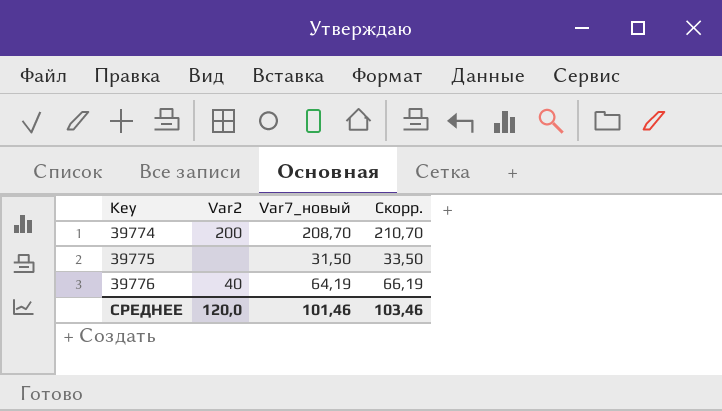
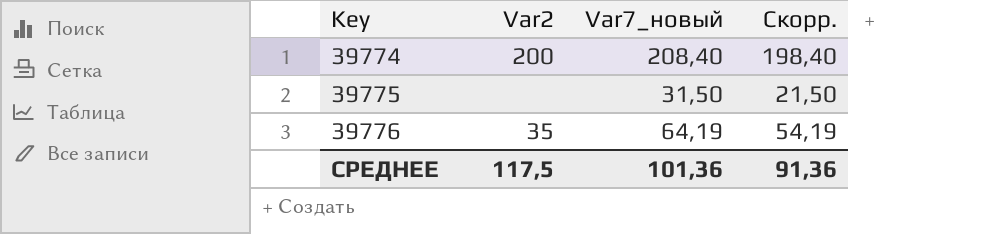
column Скорр. | formula: [Var7_новый] + 2 -> [Var7_новый] - 10
39774 | Var7_новый: 208,70 -> 208,40
39776 | Var2: 40 -> 35
СРЕДНЕЕ | Var2: 120,0 -> 117,5
СРЕДНЕЕ | Var7_новый: 101,46 -> 101,36
СРЕДНЕЕ | Скорр.: 103,46 -> 91,36

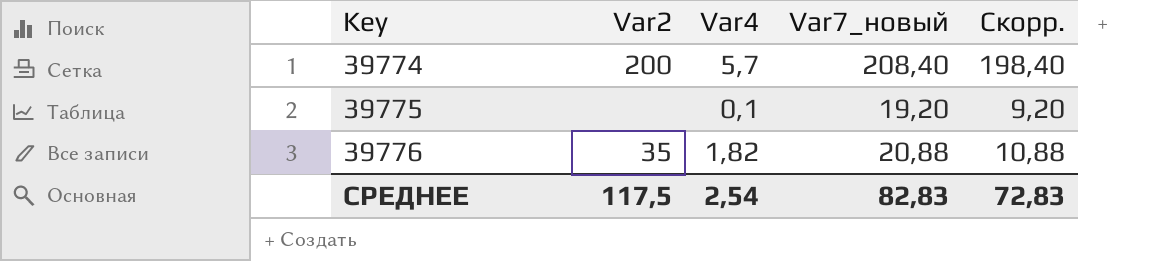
column Var4 | position: none -> 3
39775 | Var7_новый: 31,50 -> 19,20
39775 | Скорр.: 21,50 -> 9,20
39776 | Var7_новый: 64,19 -> 20,88
39776 | Скорр.: 54,19 -> 10,88
СРЕДНЕЕ | Var7_новый: 101,36 -> 82,83
СРЕДНЕЕ | Скорр.: 91,36 -> 72,83

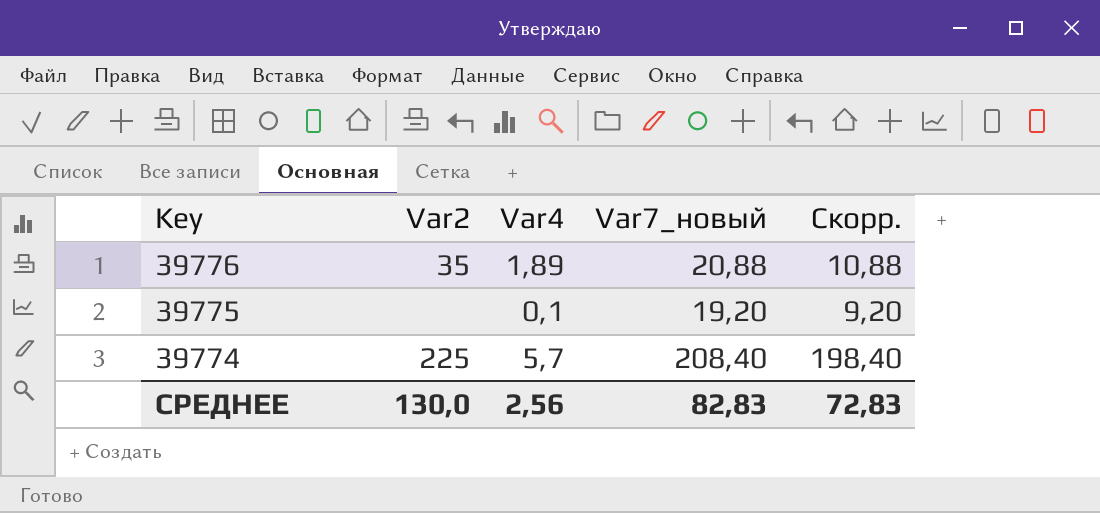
row order: Key ascending -> Key descending
39776 | Var4: 1,82 -> 1,89
39774 | Var2: 200 -> 225
СРЕДНЕЕ | Var2: 117,5 -> 130,0
СРЕДНЕЕ | Var4: 2,54 -> 2,56

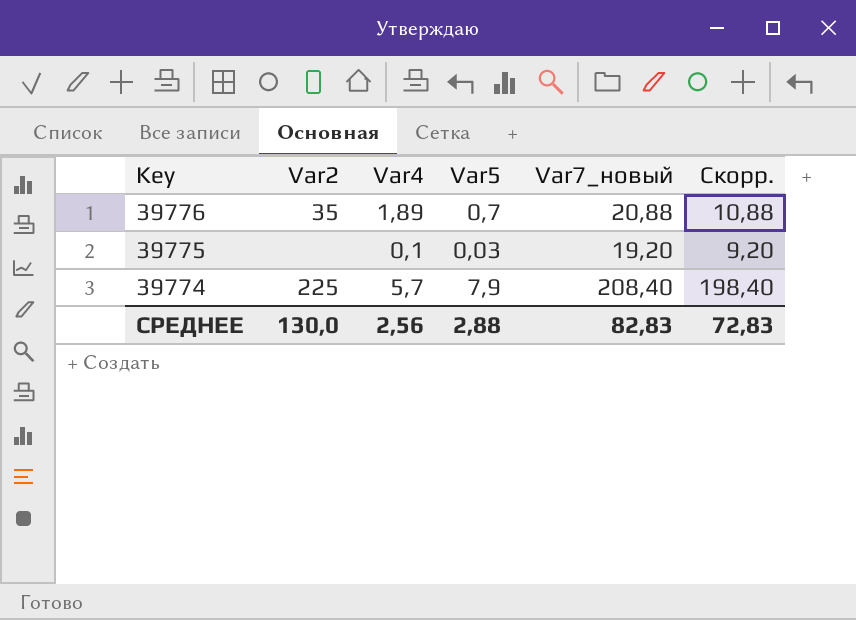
column Var5 | position: none -> 4

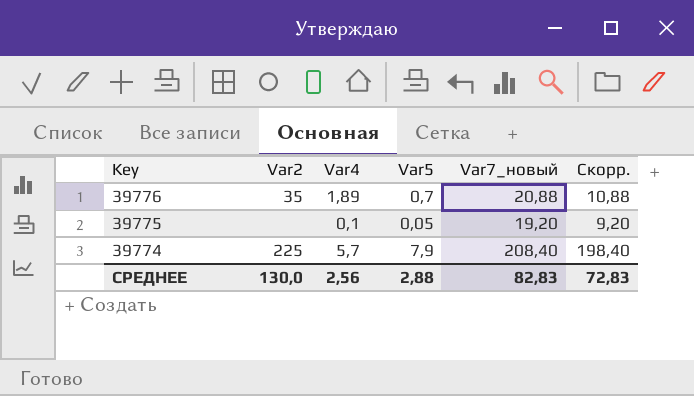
39775 | Var5: 0,03 -> 0,05

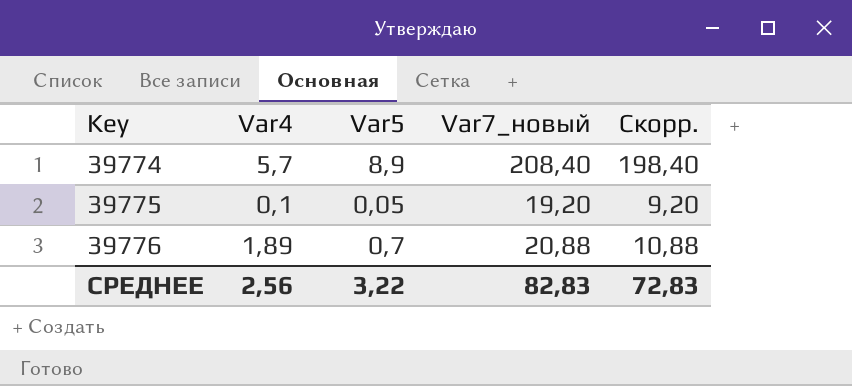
row order: Key descending -> Key ascending
column Var2 | position: 2 -> none
39774 | Var5: 7,9 -> 8,9
СРЕДНЕЕ | Var5: 2,88 -> 3,22

